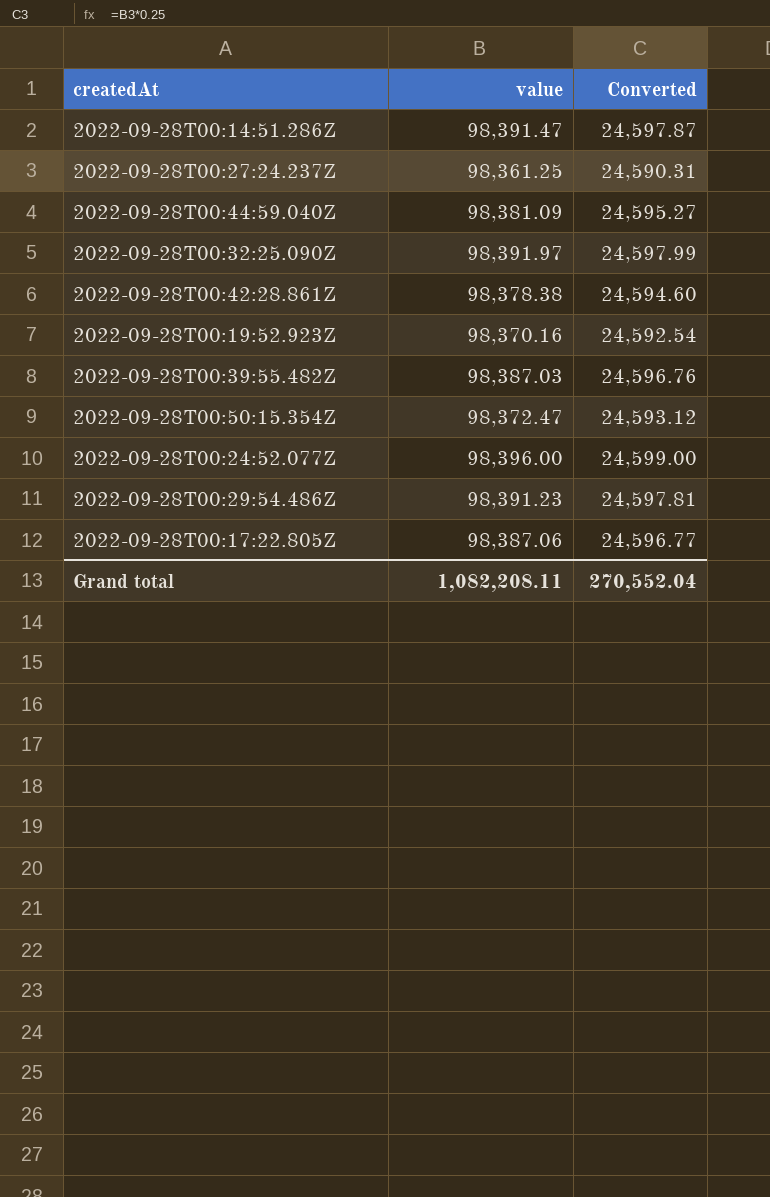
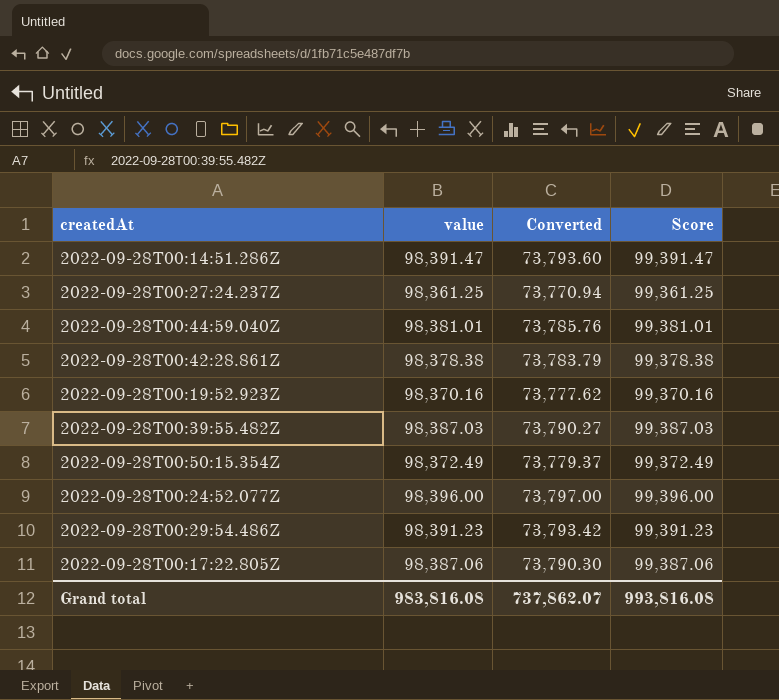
column Converted | formula: [value] * 0.25 -> [value] * 0.75
column Score | formula: none -> [value] + 1000
row 2022-09-28T00:32:25.090Z: 98,391.97 | 24,597.99 -> none
2022-09-28T00:44:59.040Z | value: 98,381.09 -> 98,381.01
2022-09-28T00:50:15.354Z | value: 98,372.47 -> 98,372.49
Grand total | value: 1,082,208.11 -> 983,816.08
Grand total | Converted: 270,552.04 -> 737,862.07

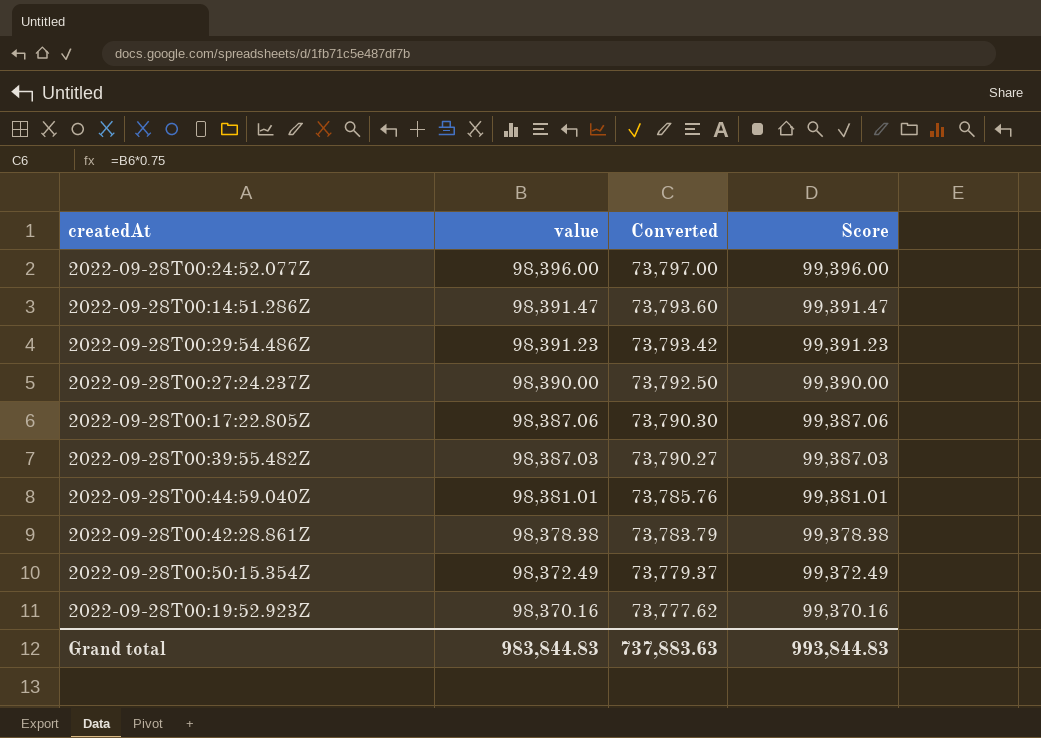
row order: none -> value descending
2022-09-28T00:27:24.237Z | value: 98,361.25 -> 98,390.00
2022-09-28T00:27:24.237Z | Converted: 73,770.94 -> 73,792.50
2022-09-28T00:27:24.237Z | Score: 99,361.25 -> 99,390.00
Grand total | value: 983,816.08 -> 983,844.83
Grand total | Converted: 737,862.07 -> 737,883.63
Grand total | Score: 993,816.08 -> 993,844.83

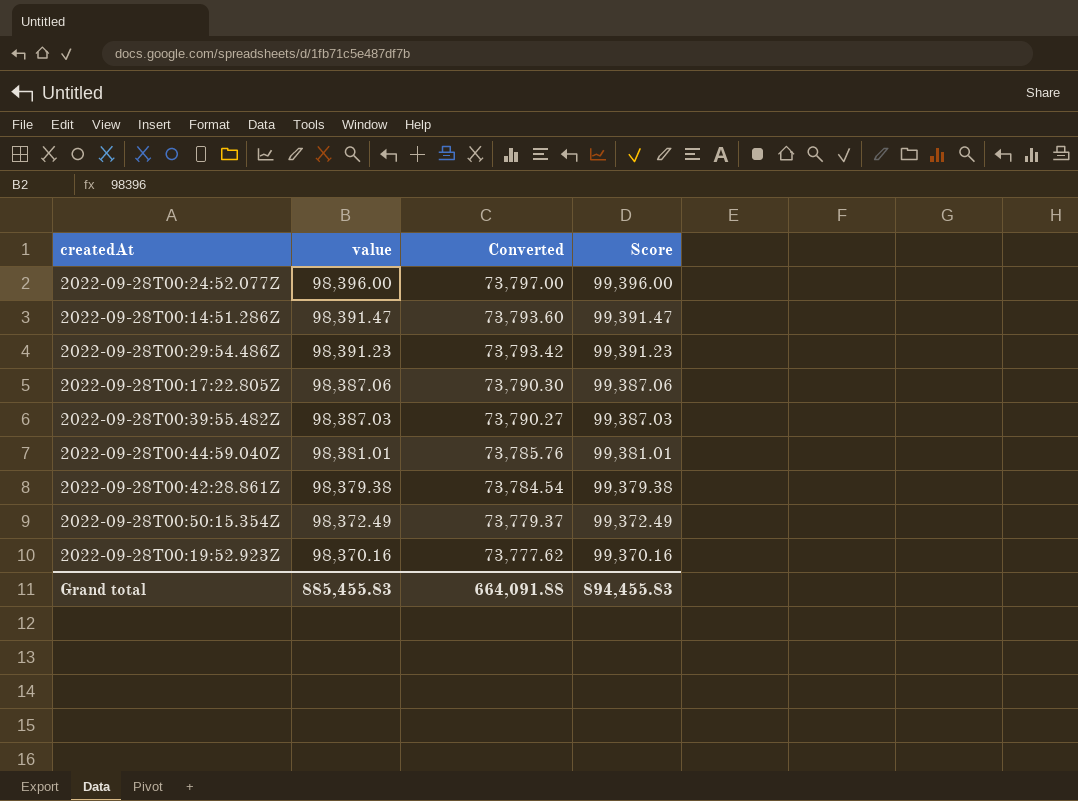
row 2022-09-28T00:27:24.237Z: 98,390.00 | 73,792.50 | 99,390.00 -> none
2022-09-28T00:42:28.861Z | value: 98,378.38 -> 98,379.38
2022-09-28T00:42:28.861Z | Converted: 73,783.79 -> 73,784.54
2022-09-28T00:42:28.861Z | Score: 99,378.38 -> 99,379.38
Grand total | value: 983,844.83 -> 885,455.83
Grand total | Converted: 737,883.63 -> 664,091.88
Grand total | Score: 993,844.83 -> 894,455.83

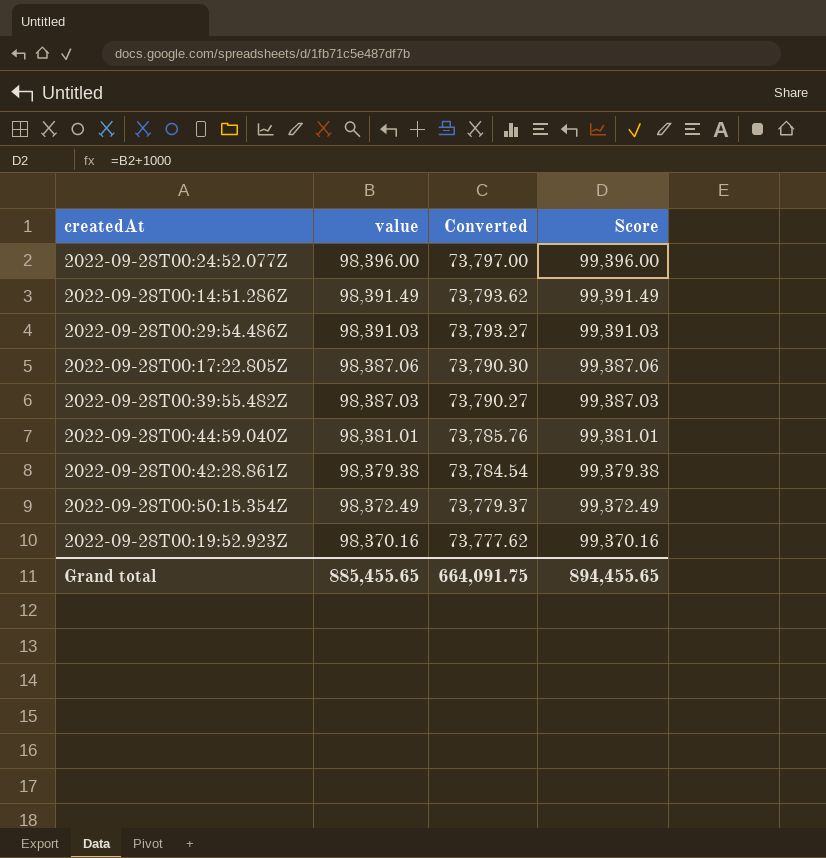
2022-09-28T00:14:51.286Z | value: 98,391.47 -> 98,391.49
2022-09-28T00:14:51.286Z | Converted: 73,793.60 -> 73,793.62
2022-09-28T00:14:51.286Z | Score: 99,391.47 -> 99,391.49
2022-09-28T00:29:54.486Z | value: 98,391.23 -> 98,391.03
2022-09-28T00:29:54.486Z | Converted: 73,793.42 -> 73,793.27
2022-09-28T00:29:54.486Z | Score: 99,391.23 -> 99,391.03
Grand total | value: 885,455.83 -> 885,455.65
Grand total | Converted: 664,091.88 -> 664,091.75
Grand total | Score: 894,455.83 -> 894,455.65

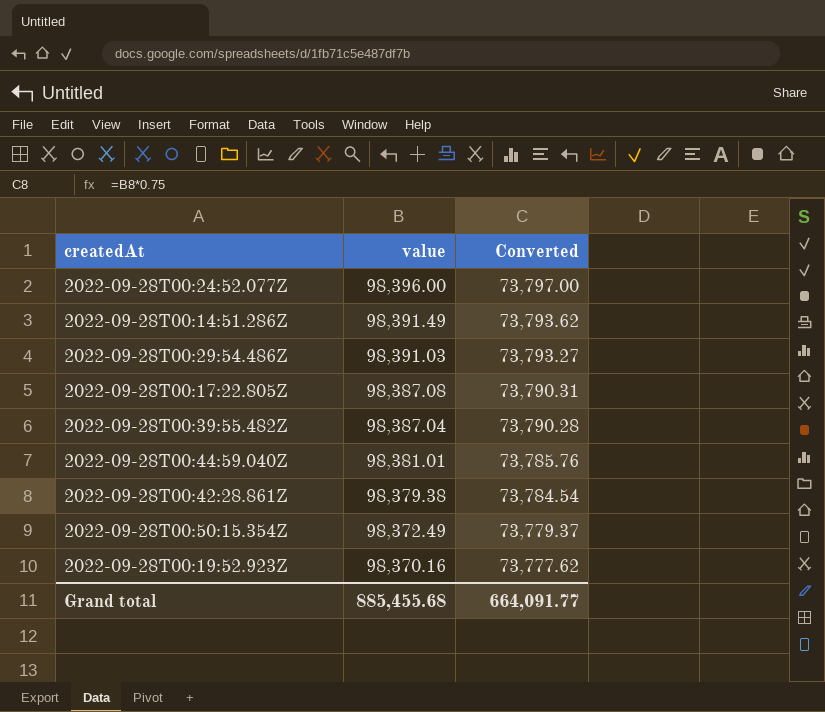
column Score | formula: [value] + 1000 -> none
2022-09-28T00:17:22.805Z | value: 98,387.06 -> 98,387.08
2022-09-28T00:17:22.805Z | Converted: 73,790.30 -> 73,790.31
2022-09-28T00:39:55.482Z | value: 98,387.03 -> 98,387.04
2022-09-28T00:39:55.482Z | Converted: 73,790.27 -> 73,790.28
Grand total | value: 885,455.65 -> 885,455.68
Grand total | Converted: 664,091.75 -> 664,091.77

